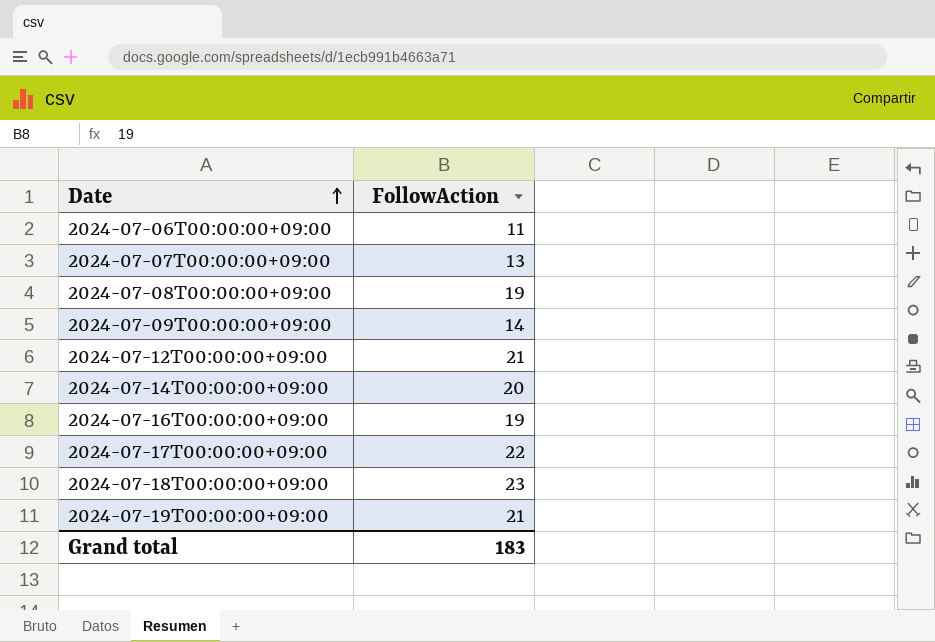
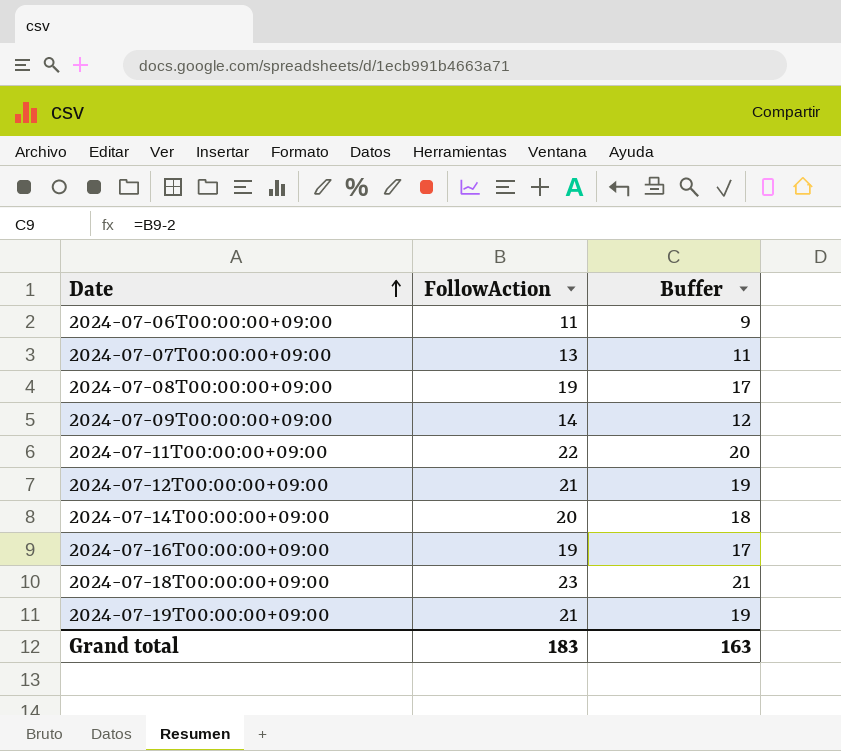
column Buffer | formula: none -> [FollowAction] - 2
row 2024-07-17T00:00:00+09:00: 22 -> none
row 2024-07-11T00:00:00+09:00: none -> 22 | 20

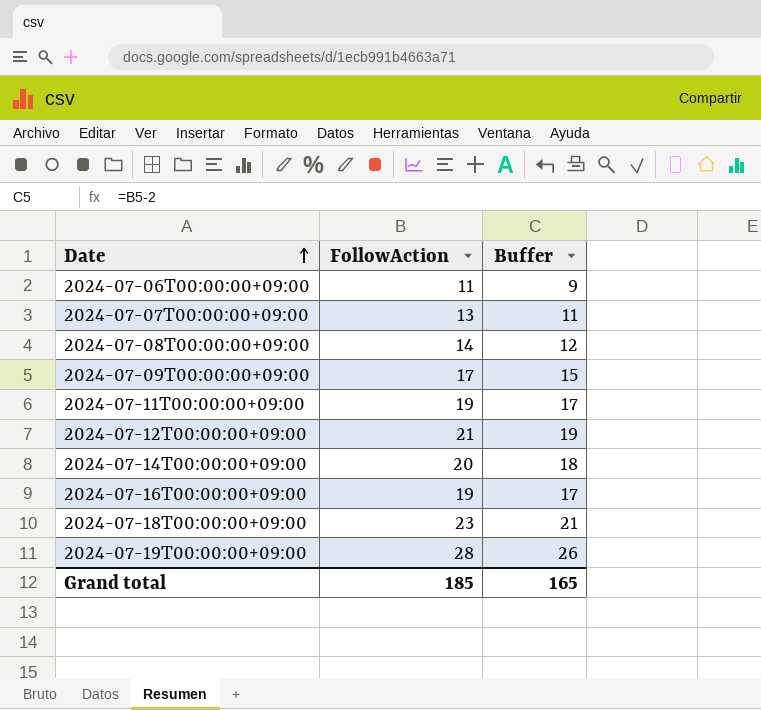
2024-07-08T00:00:00+09:00 | FollowAction: 19 -> 14
2024-07-08T00:00:00+09:00 | Buffer: 17 -> 12
2024-07-09T00:00:00+09:00 | FollowAction: 14 -> 17
2024-07-09T00:00:00+09:00 | Buffer: 12 -> 15
2024-07-11T00:00:00+09:00 | FollowAction: 22 -> 19
2024-07-11T00:00:00+09:00 | Buffer: 20 -> 17
2024-07-19T00:00:00+09:00 | FollowAction: 21 -> 28
2024-07-19T00:00:00+09:00 | Buffer: 19 -> 26
Grand total | FollowAction: 183 -> 185
Grand total | Buffer: 163 -> 165

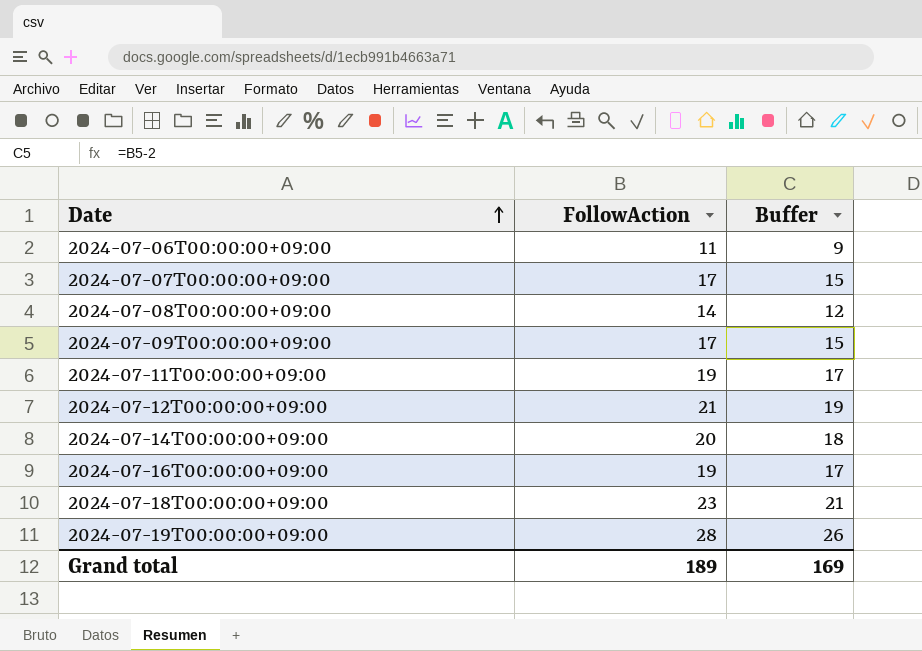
2024-07-07T00:00:00+09:00 | FollowAction: 13 -> 17
2024-07-07T00:00:00+09:00 | Buffer: 11 -> 15
Grand total | FollowAction: 185 -> 189
Grand total | Buffer: 165 -> 169

